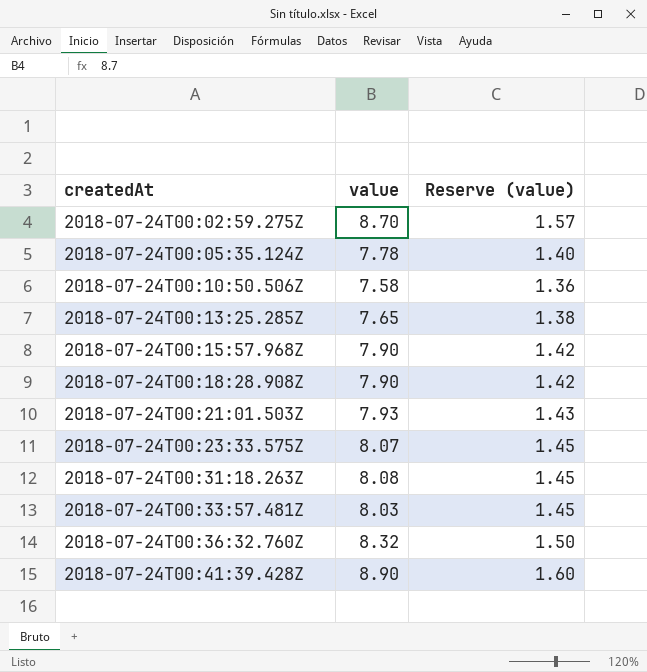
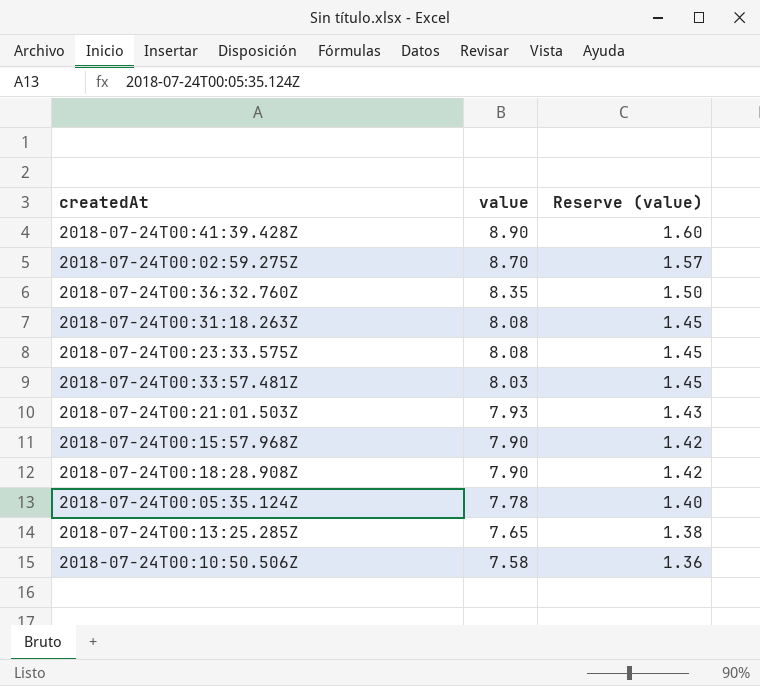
row order: createdAt ascending -> value descending
2018-07-24T00:36:32.760Z | value: 8.32 -> 8.35
2018-07-24T00:23:33.575Z | value: 8.07 -> 8.08

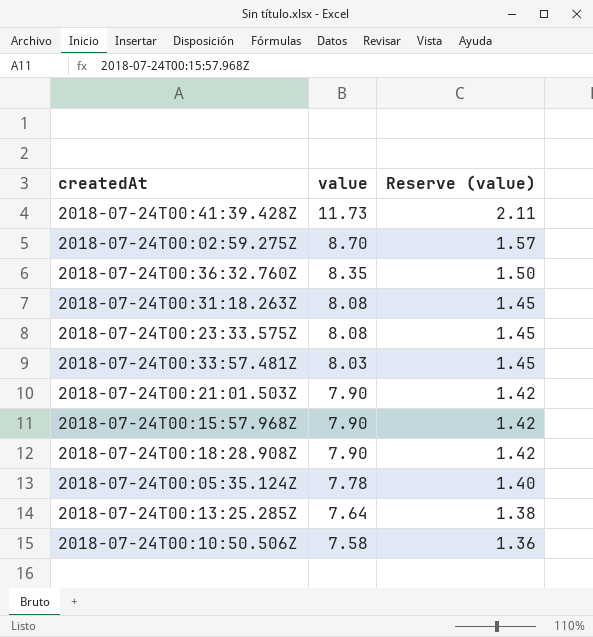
2018-07-24T00:41:39.428Z | value: 8.90 -> 11.73
2018-07-24T00:41:39.428Z | Reserve (value): 1.60 -> 2.11
2018-07-24T00:21:01.503Z | value: 7.93 -> 7.90
2018-07-24T00:21:01.503Z | Reserve (value): 1.43 -> 1.42
2018-07-24T00:13:25.285Z | value: 7.65 -> 7.64

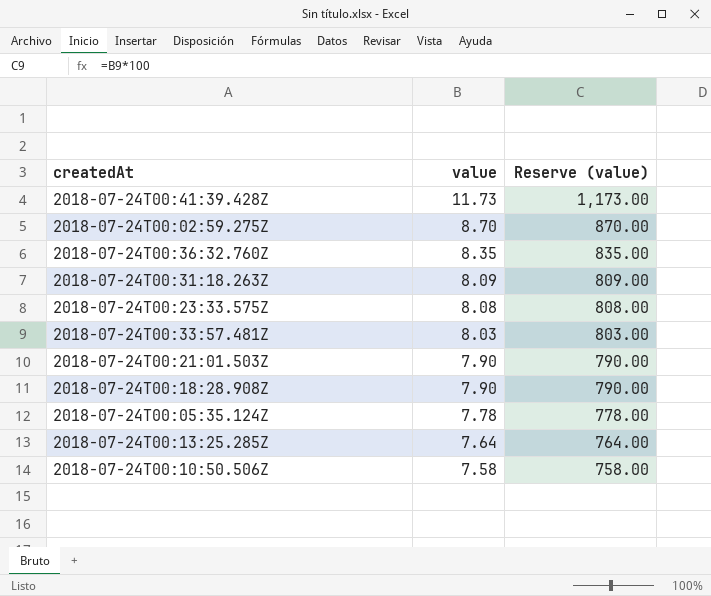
column Reserve (value) | formula: [value] * 0.18 -> [value] * 100
row 2018-07-24T00:15:57.968Z: 7.90 | 1.42 -> none
2018-07-24T00:31:18.263Z | value: 8.08 -> 8.09

